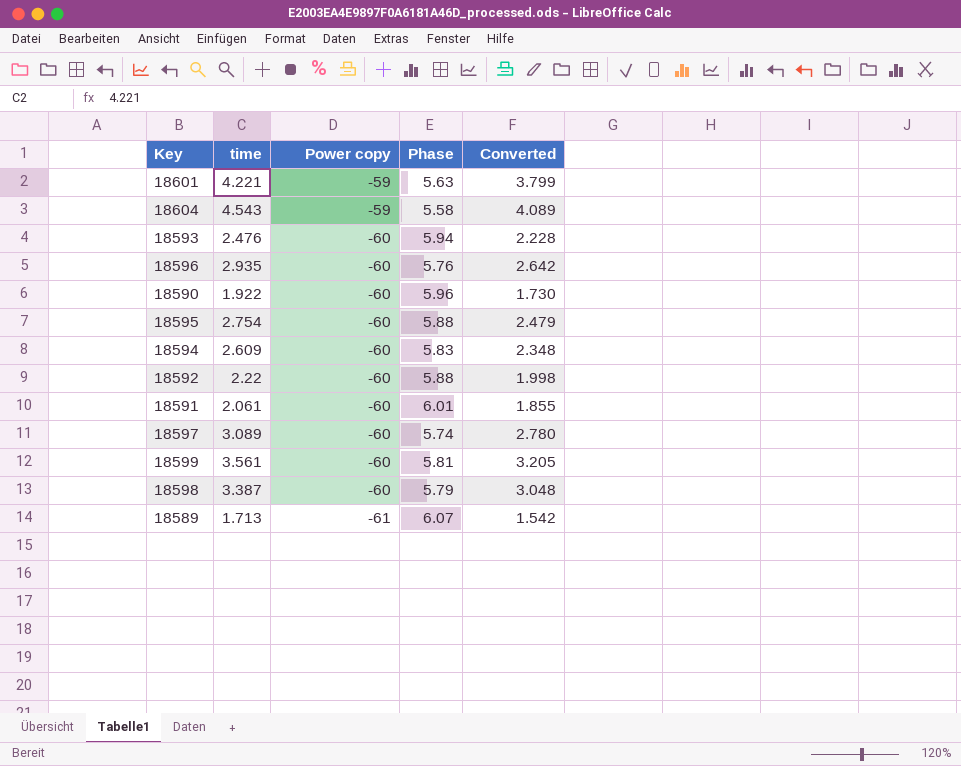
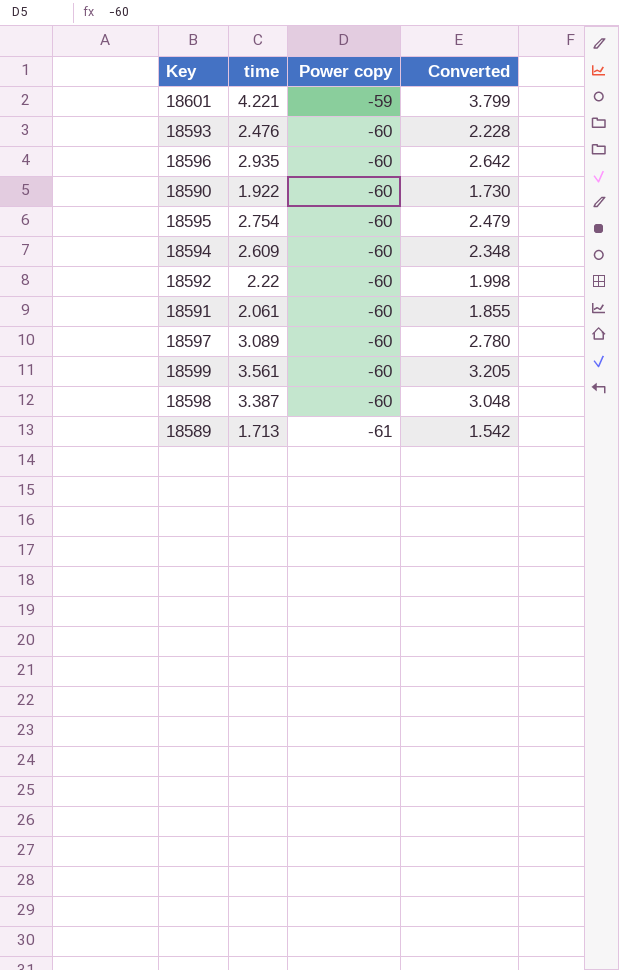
column Phase | position: 4 -> none
row 18604: 4.543 | -59 | 5.58 | 4.089 -> none

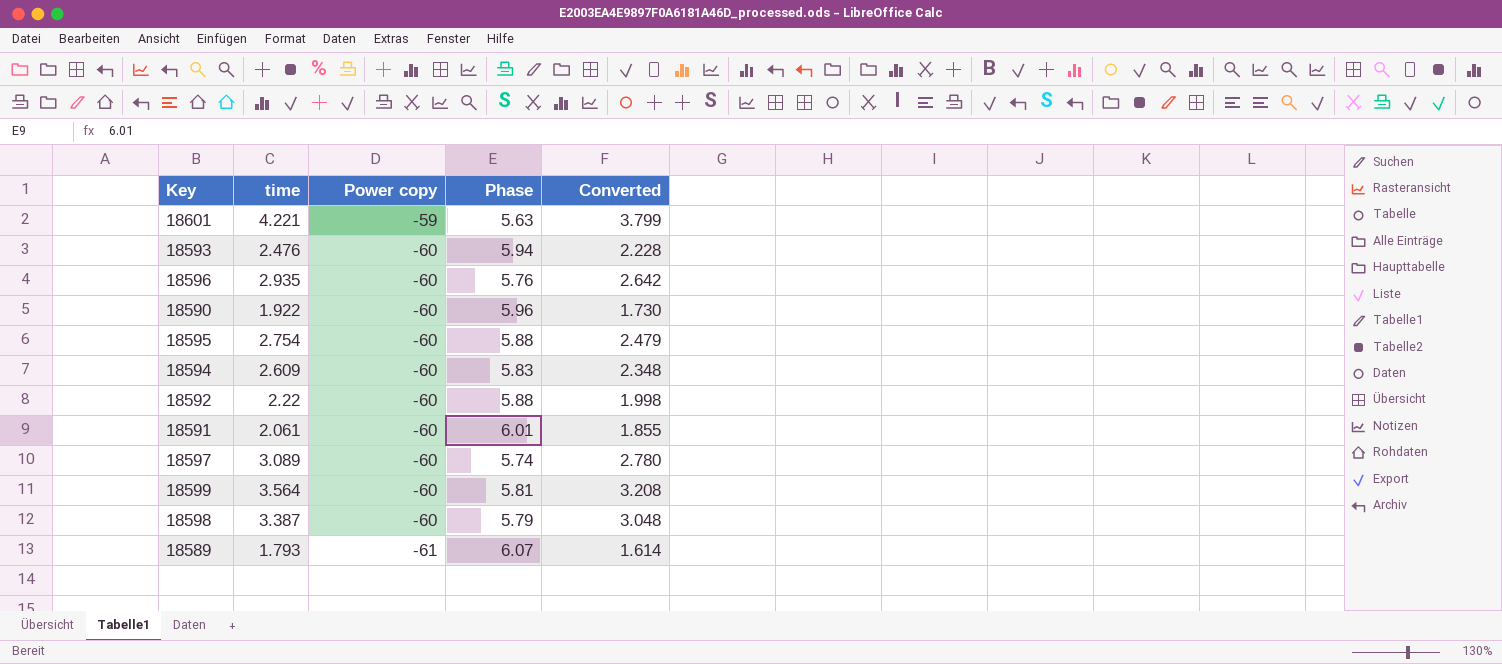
column Phase | position: none -> 4
18599 | time: 3.561 -> 3.564
18599 | Converted: 3.205 -> 3.208
18589 | time: 1.713 -> 1.793
18589 | Converted: 1.542 -> 1.614

